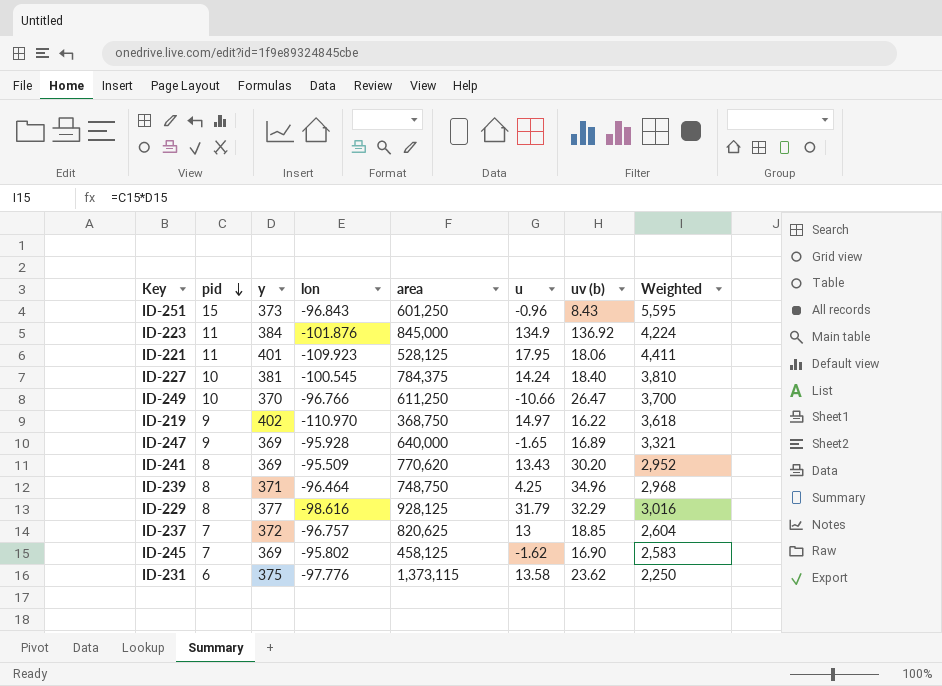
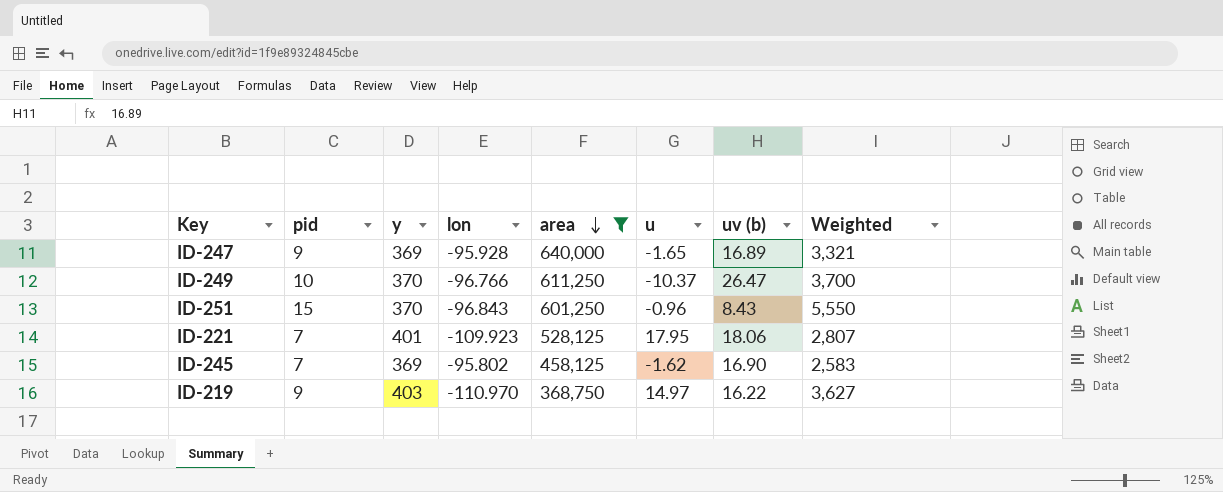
filter: none -> area <= 640,000
row order: pid descending -> area descending
ID-249 | u: -10.66 -> -10.37
ID-251 | y: 373 -> 370
ID-251 | Weighted: 5,595 -> 5,550
ID-221 | pid: 11 -> 7
ID-221 | Weighted: 4,411 -> 2,807
ID-219 | y: 402 -> 403
ID-219 | Weighted: 3,618 -> 3,627

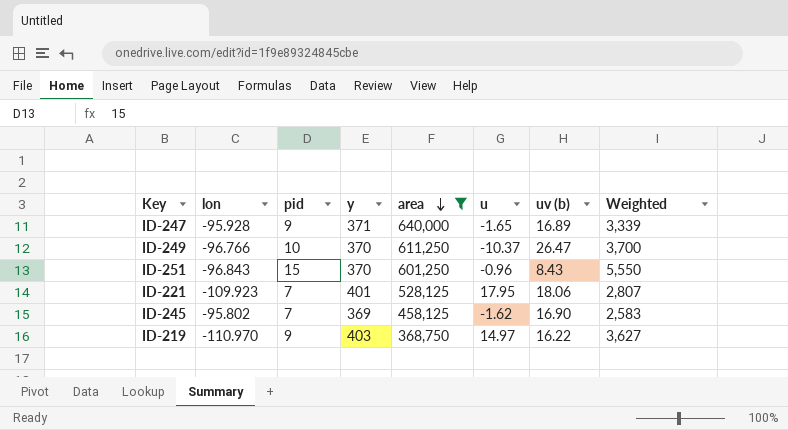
column lon | position: 4 -> 2
ID-247 | y: 369 -> 371
ID-247 | Weighted: 3,321 -> 3,339

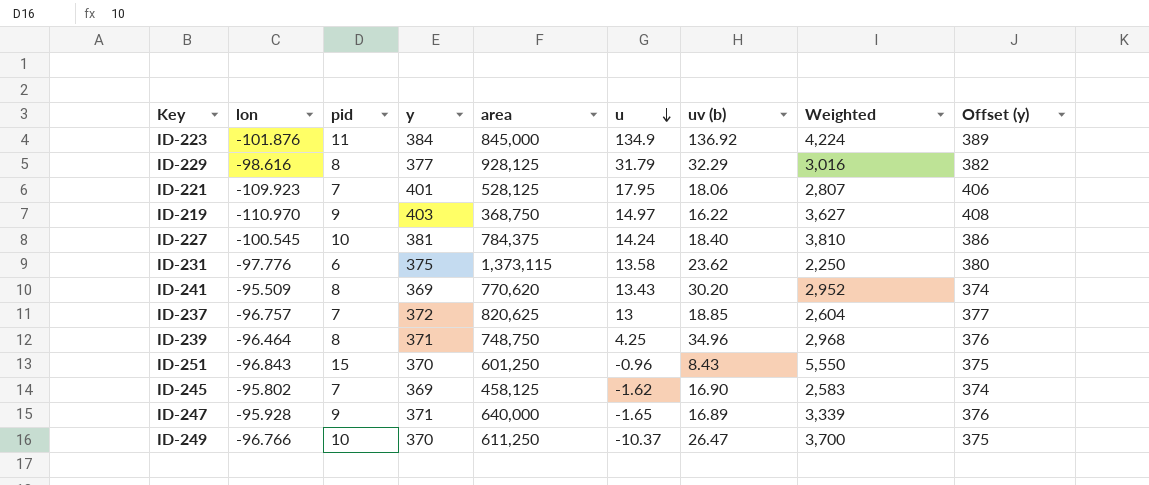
filter: area <= 640,000 -> none
row order: area descending -> u descending
column Offset (y) | formula: none -> [y] + 5

